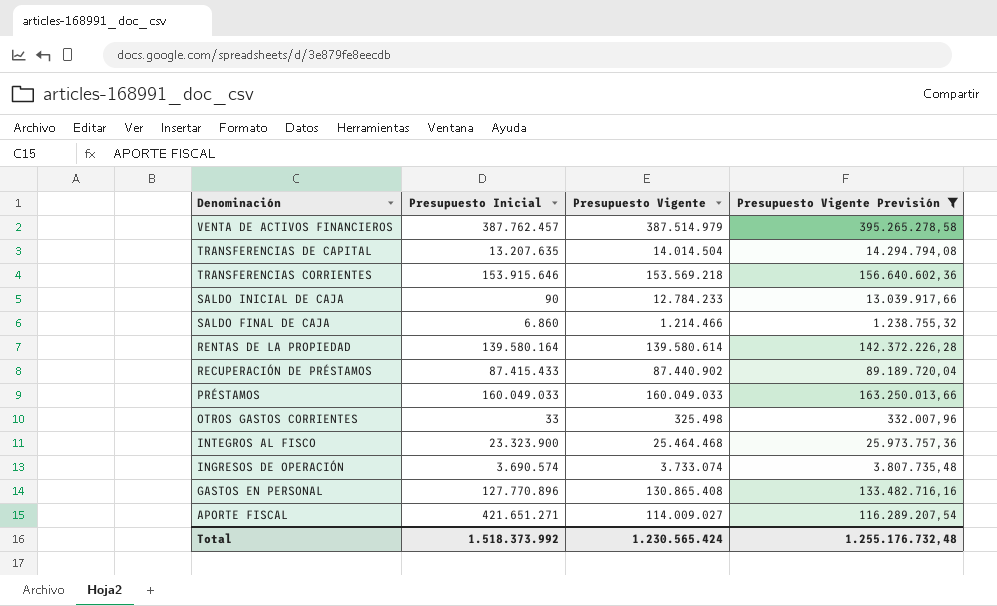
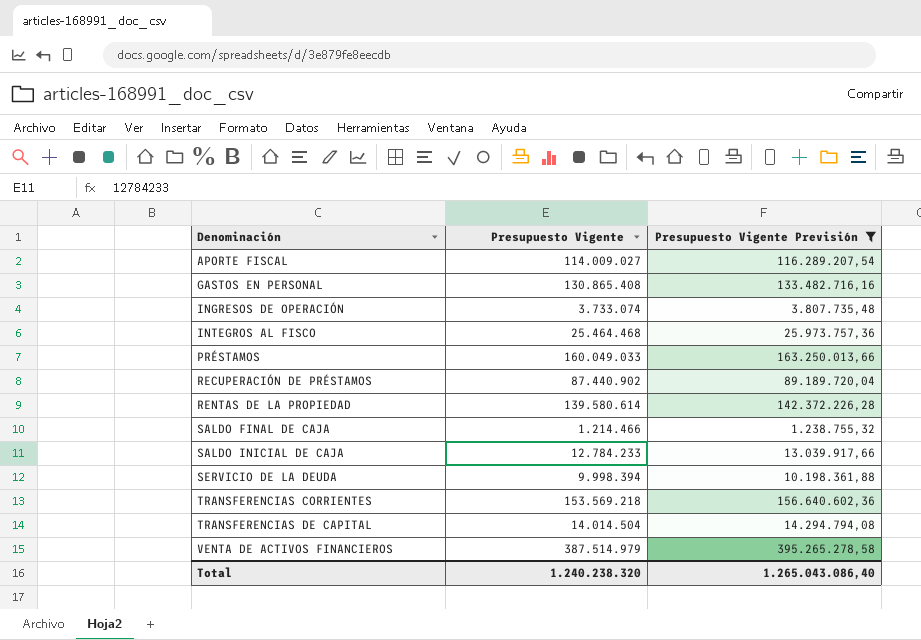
row order: Denominación descending -> Denominación ascending
column Presupuesto Inicial | position: 2 -> none
row OTROS GASTOS CORRIENTES: 33 | 325.498 | 332.007,96 -> none
row SERVICIO DE LA DEUDA: none -> 9.998.394 | 10.198.361,88
Total | Presupuesto Vigente: 1.230.565.424 -> 1.240.238.320
Total | Presupuesto Vigente Previsión: 1.255.176.732,48 -> 1.265.043.086,40

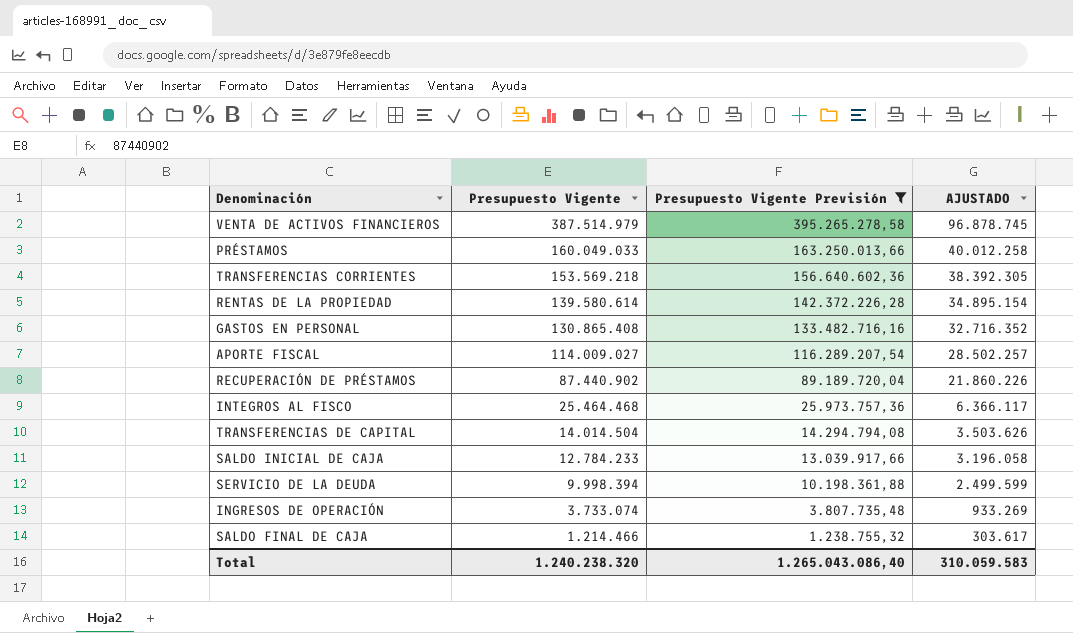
row order: Denominación ascending -> Presupuesto Vigente descending
column AJUSTADO | formula: none -> [Presupuesto Vigente] * 0,25

